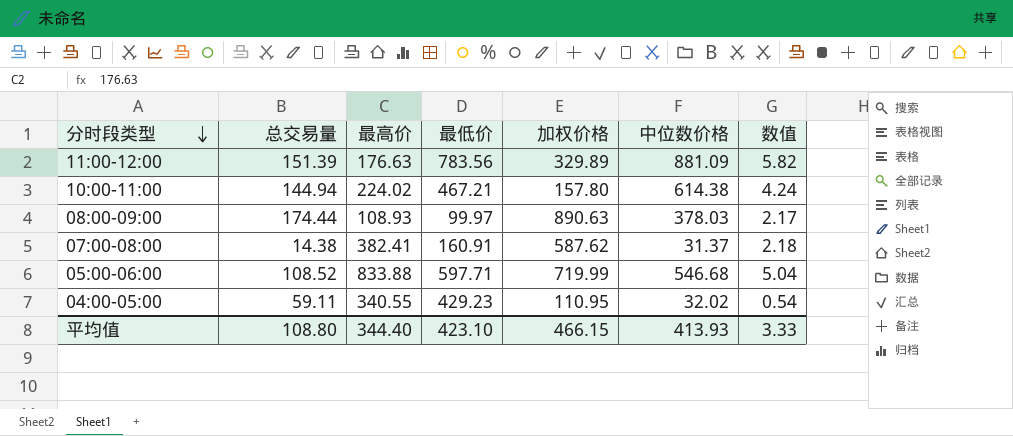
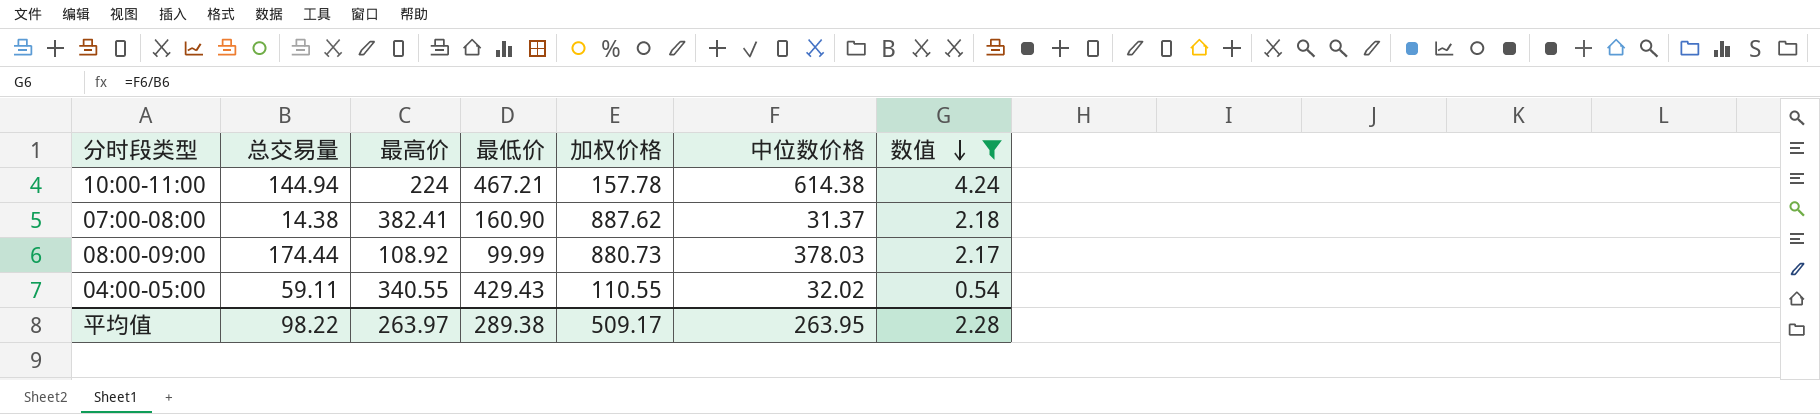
filter: none -> 数值 <= 4.24
row order: 分时段类型 descending -> 数值 descending
10:00-11:00 | 最高价: 224.02 -> 224
10:00-11:00 | 加权价格: 157.80 -> 157.78
07:00-08:00 | 最低价: 160.91 -> 160.90
07:00-08:00 | 加权价格: 587.62 -> 887.62
08:00-09:00 | 最高价: 108.93 -> 108.92
08:00-09:00 | 最低价: 99.97 -> 99.99
08:00-09:00 | 加权价格: 890.63 -> 880.73
04:00-05:00 | 最低价: 429.23 -> 429.43
04:00-05:00 | 加权价格: 110.95 -> 110.55
平均值 | 总交易量: 108.80 -> 98.22
平均值 | 最高价: 344.40 -> 263.97
平均值 | 最低价: 423.10 -> 289.38
平均值 | 加权价格: 466.15 -> 509.17
平均值 | 中位数价格: 413.93 -> 263.95
平均值 | 数值: 3.33 -> 2.28

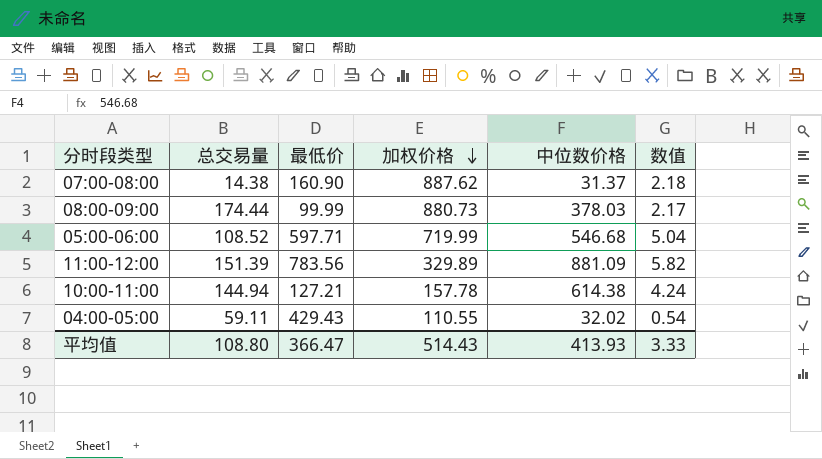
filter: 数值 <= 4.24 -> none
row order: 数值 descending -> 加权价格 descending
column 最高价 | position: 3 -> none
10:00-11:00 | 最低价: 467.21 -> 127.21
平均值 | 总交易量: 98.22 -> 108.80
平均值 | 最低价: 289.38 -> 366.47
平均值 | 加权价格: 509.17 -> 514.43
平均值 | 中位数价格: 263.95 -> 413.93
平均值 | 数值: 2.28 -> 3.33

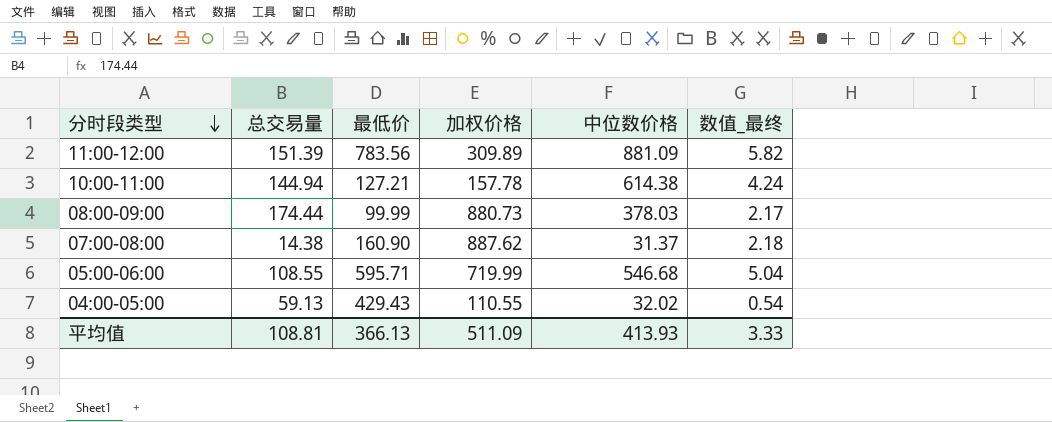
row order: 加权价格 descending -> 分时段类型 descending
column name: 数值 -> 数值_最终
11:00-12:00 | 加权价格: 329.89 -> 309.89
05:00-06:00 | 总交易量: 108.52 -> 108.55
05:00-06:00 | 最低价: 597.71 -> 595.71
04:00-05:00 | 总交易量: 59.11 -> 59.13
平均值 | 总交易量: 108.80 -> 108.81
平均值 | 最低价: 366.47 -> 366.13
平均值 | 加权价格: 514.43 -> 511.09

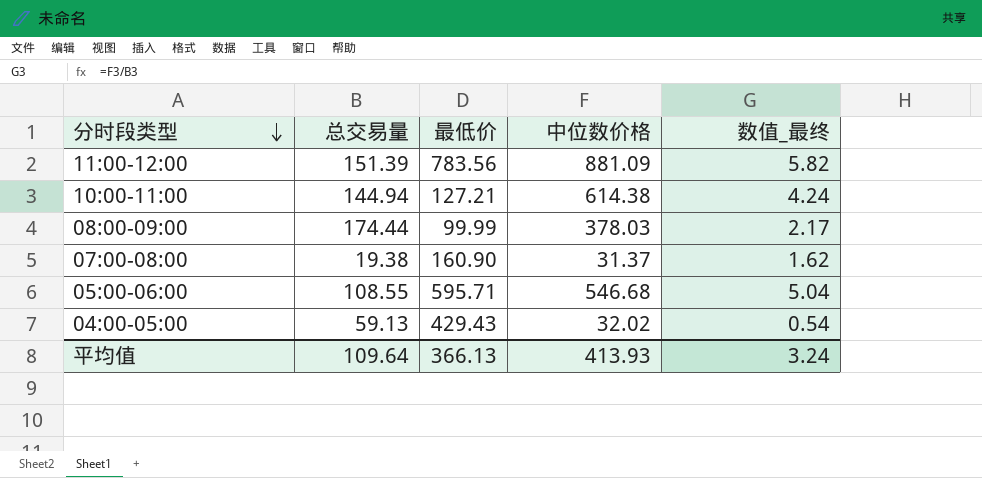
column 加权价格 | position: 4 -> none
07:00-08:00 | 总交易量: 14.38 -> 19.38
07:00-08:00 | 数值_最终: 2.18 -> 1.62
平均值 | 总交易量: 108.81 -> 109.64
平均值 | 数值_最终: 3.33 -> 3.24

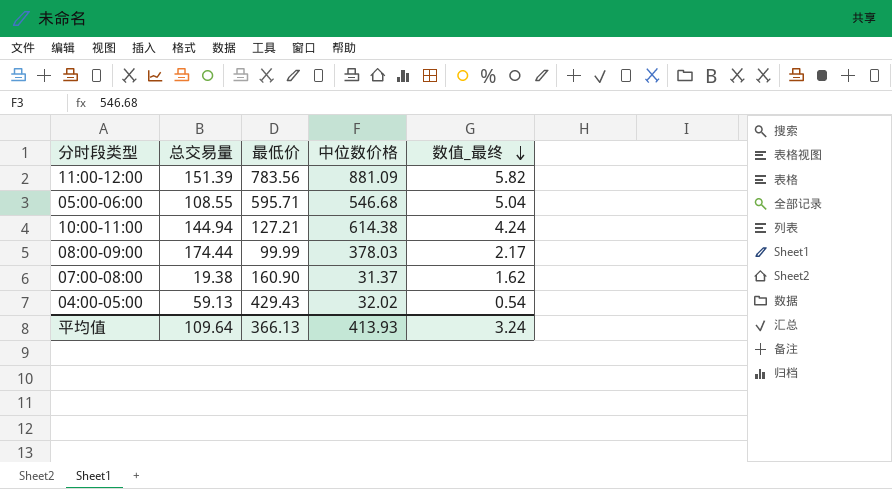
row order: 分时段类型 descending -> 数值_最终 descending

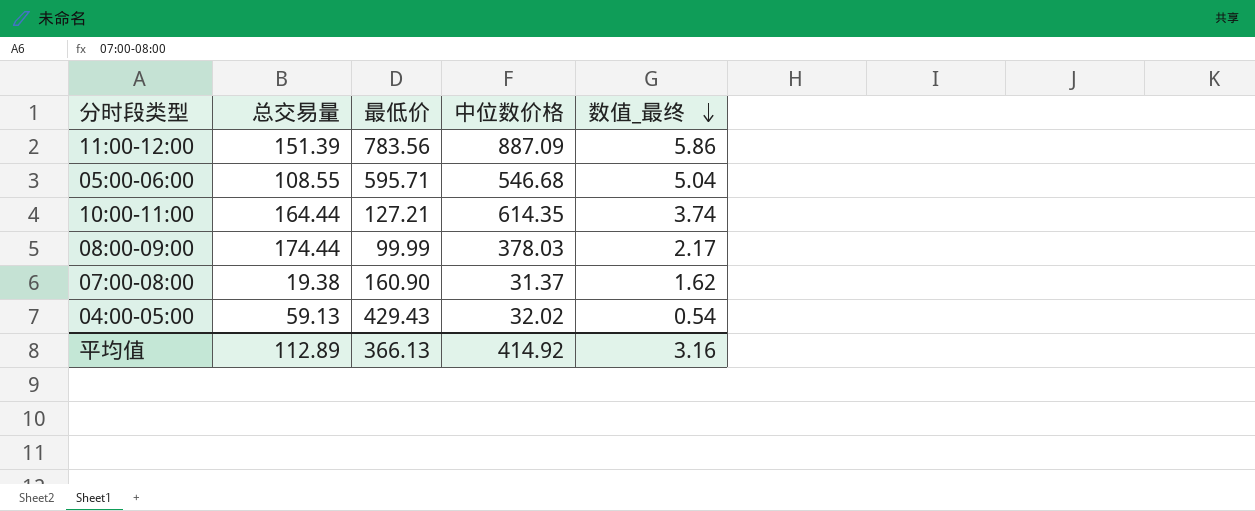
11:00-12:00 | 中位数价格: 881.09 -> 887.09
11:00-12:00 | 数值_最终: 5.82 -> 5.86
10:00-11:00 | 总交易量: 144.94 -> 164.44
10:00-11:00 | 中位数价格: 614.38 -> 614.35
10:00-11:00 | 数值_最终: 4.24 -> 3.74
平均值 | 总交易量: 109.64 -> 112.89
平均值 | 中位数价格: 413.93 -> 414.92
平均值 | 数值_最终: 3.24 -> 3.16

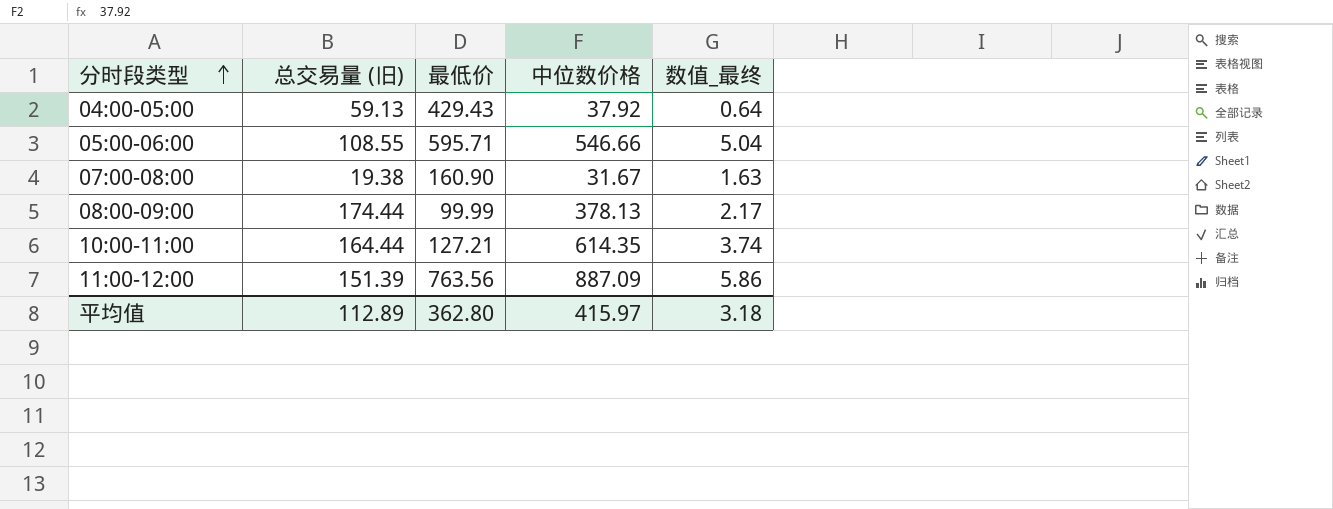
row order: 数值_最终 descending -> 分时段类型 ascending
column name: 总交易量 -> 总交易量 (旧)
04:00-05:00 | 中位数价格: 32.02 -> 37.92
04:00-05:00 | 数值_最终: 0.54 -> 0.64
05:00-06:00 | 中位数价格: 546.68 -> 546.66
07:00-08:00 | 中位数价格: 31.37 -> 31.67
07:00-08:00 | 数值_最终: 1.62 -> 1.63
08:00-09:00 | 中位数价格: 378.03 -> 378.13
11:00-12:00 | 最低价: 783.56 -> 763.56
平均值 | 最低价: 366.13 -> 362.80
平均值 | 中位数价格: 414.92 -> 415.97
平均值 | 数值_最终: 3.16 -> 3.18

